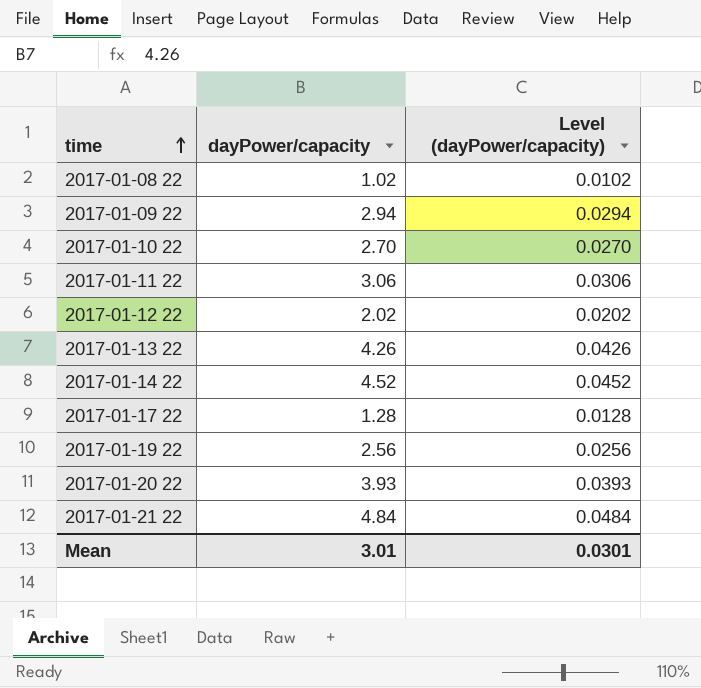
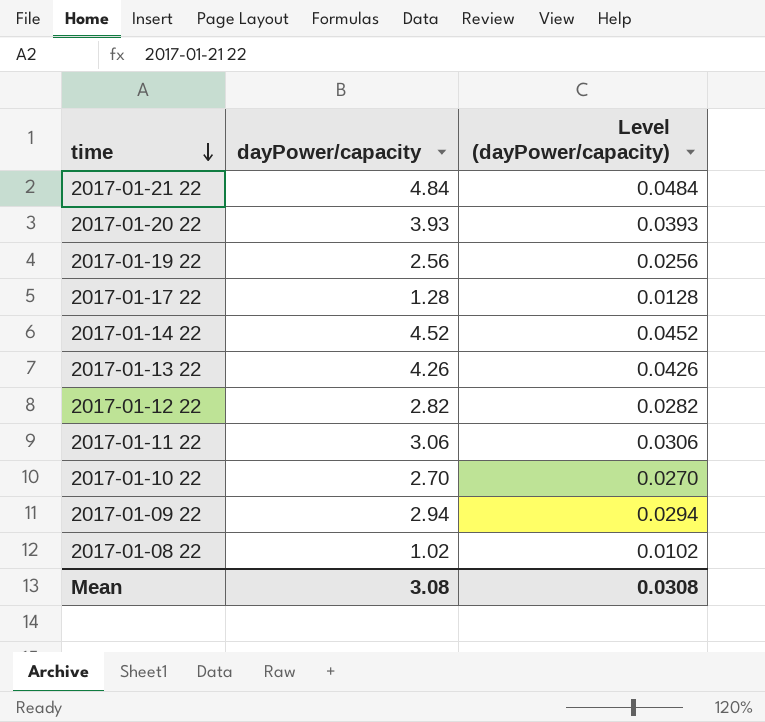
row order: time ascending -> time descending
2017-01-12 22 | dayPower/capacity: 2.02 -> 2.82
2017-01-12 22 | Level (dayPower/capacity): 0.0202 -> 0.0282
Mean | dayPower/capacity: 3.01 -> 3.08
Mean | Level (dayPower/capacity): 0.0301 -> 0.0308

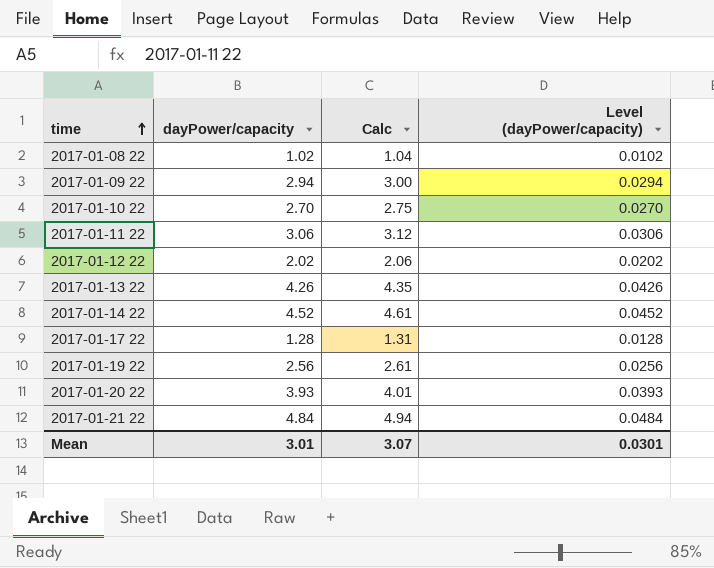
row order: time descending -> time ascending
column Calc | formula: none -> [dayPower/capacity] * 1.02
2017-01-12 22 | dayPower/capacity: 2.82 -> 2.02
2017-01-12 22 | Level (dayPower/capacity): 0.0282 -> 0.0202
Mean | dayPower/capacity: 3.08 -> 3.01
Mean | Level (dayPower/capacity): 0.0308 -> 0.0301

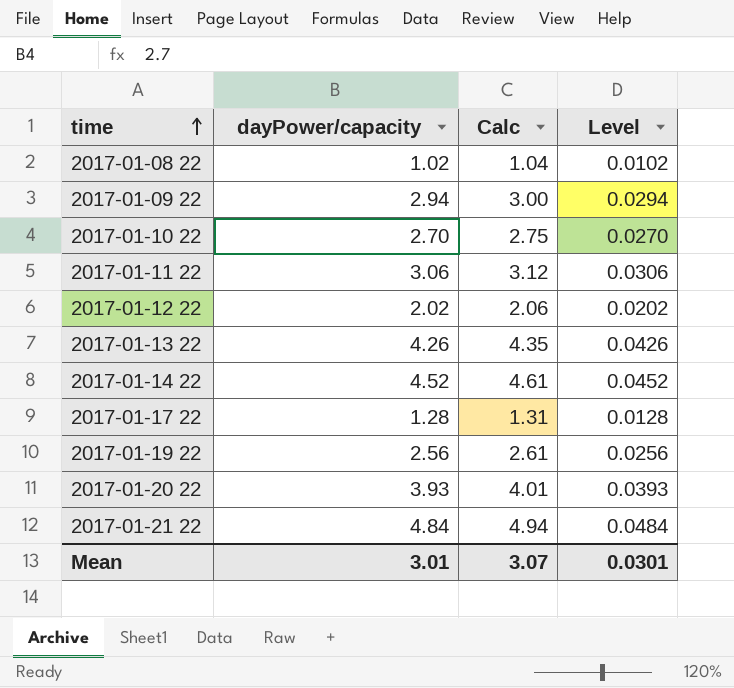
column name: Level (dayPower/capacity) -> Level

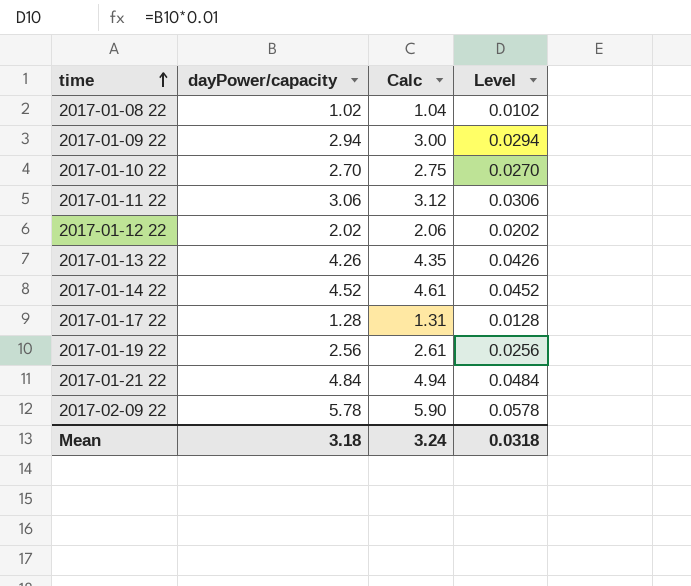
row 2017-01-20 22: 3.93 | 4.01 | 0.0393 -> none
row 2017-02-09 22: none -> 5.78 | 5.90 | 0.0578
Mean | dayPower/capacity: 3.01 -> 3.18
Mean | Calc: 3.07 -> 3.24
Mean | Level: 0.0301 -> 0.0318

